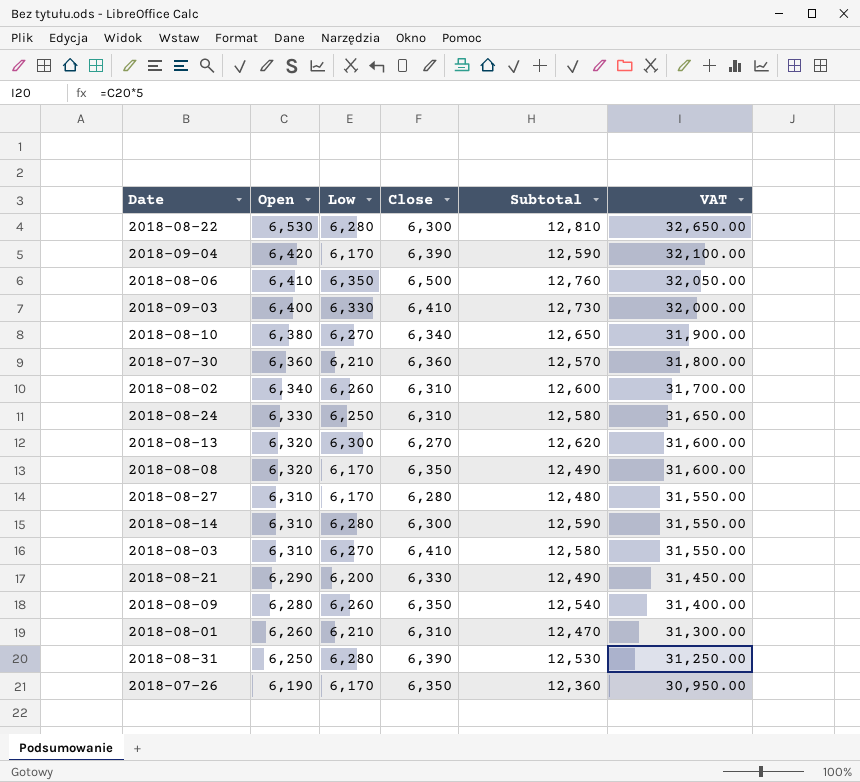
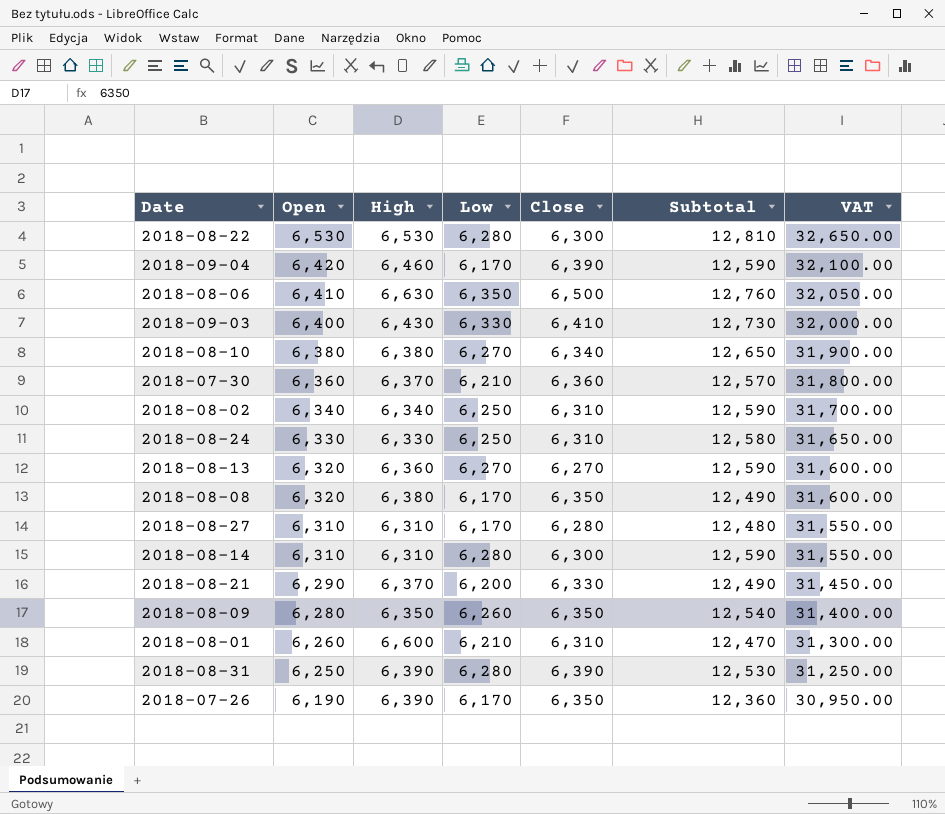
column High | position: none -> 3
row 2018-08-03: 6,310 | 6,270 | 6,410 | 12,580 | 31,550.00 -> none
2018-08-02 | Low: 6,260 -> 6,250
2018-08-02 | Subtotal: 12,600 -> 12,590
2018-08-13 | Low: 6,300 -> 6,270
2018-08-13 | Subtotal: 12,620 -> 12,590

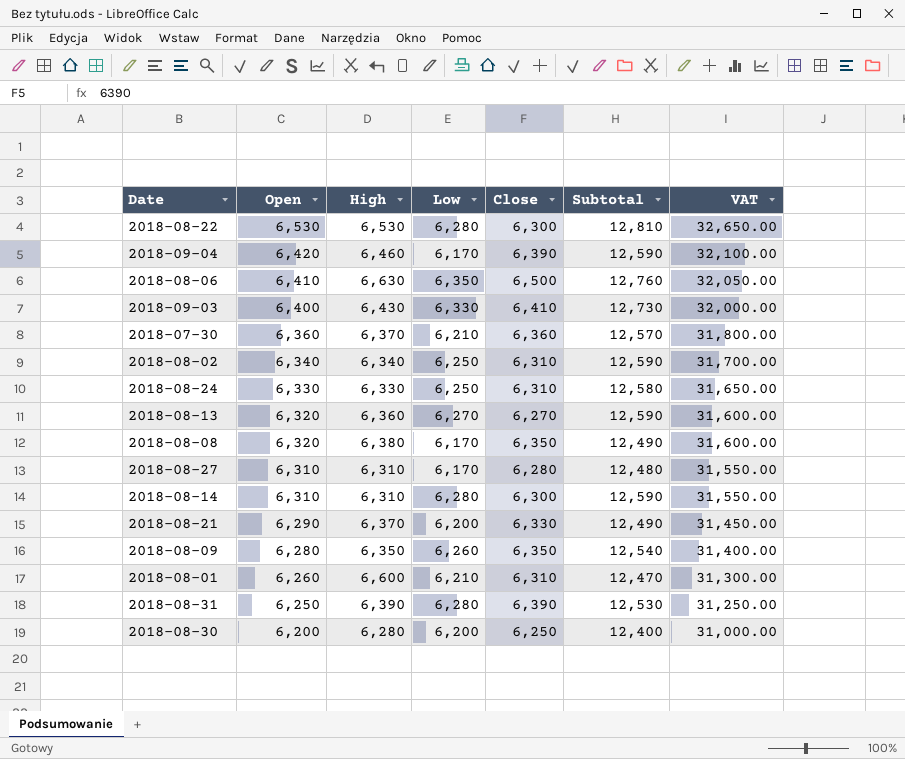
row 2018-08-10: 6,380 | 6,380 | 6,270 | 6,340 | 12,650 | 31,900.00 -> none
row 2018-07-26: 6,190 | 6,390 | 6,170 | 6,350 | 12,360 | 30,950.00 -> none
row 2018-08-30: none -> 6,200 | 6,280 | 6,200 | 6,250 | 12,400 | 31,000.00

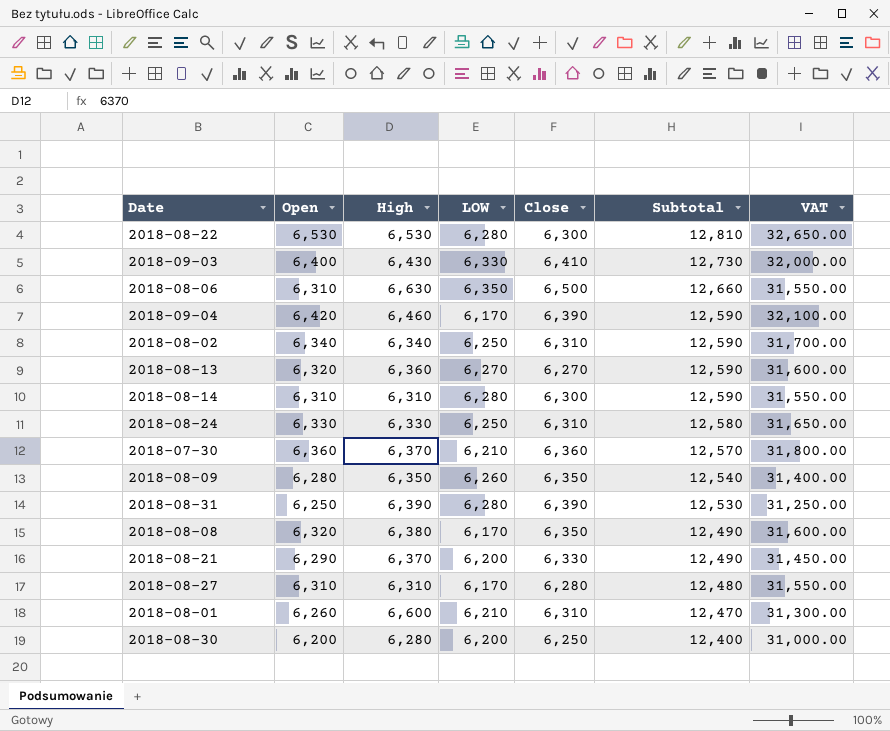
row order: Open descending -> Subtotal descending
column name: Low -> LOW
2018-08-06 | Open: 6,410 -> 6,310
2018-08-06 | Subtotal: 12,760 -> 12,660
2018-08-06 | VAT: 32,050.00 -> 31,550.00

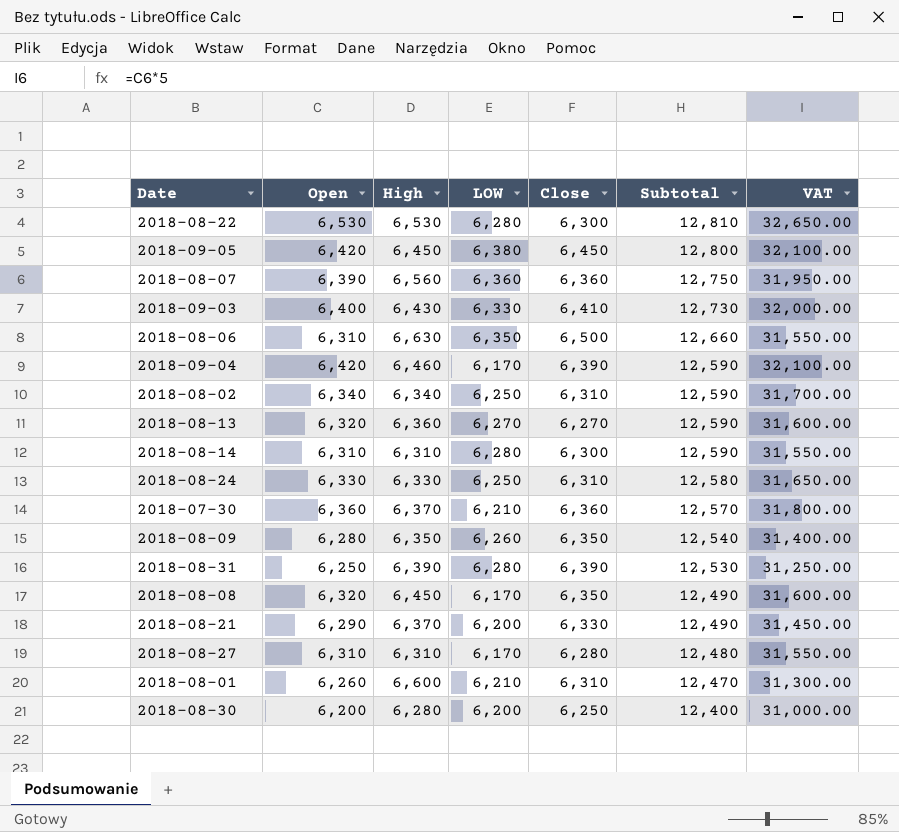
row 2018-09-05: none -> 6,420 | 6,450 | 6,380 | 6,450 | 12,800 | 32,100.00
row 2018-08-07: none -> 6,390 | 6,560 | 6,360 | 6,360 | 12,750 | 31,950.00
2018-08-08 | High: 6,380 -> 6,450

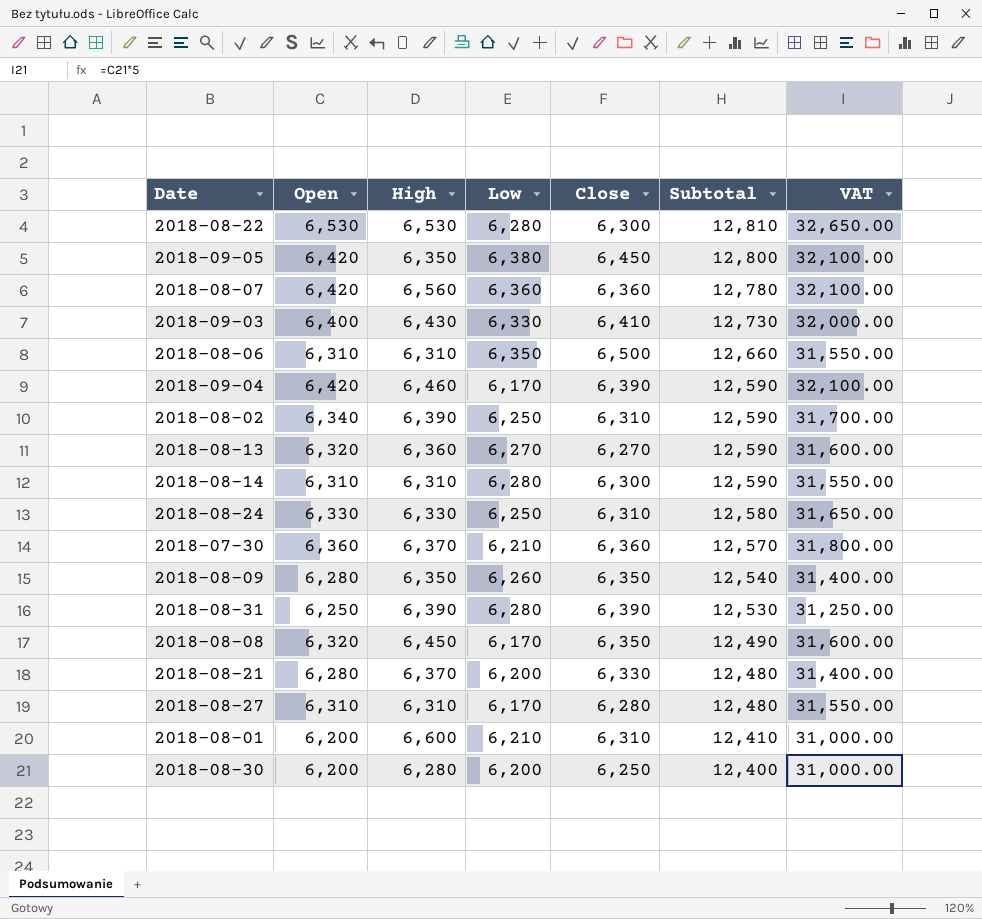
column name: LOW -> Low
2018-09-05 | High: 6,450 -> 6,350
2018-08-07 | Open: 6,390 -> 6,420
2018-08-07 | Subtotal: 12,750 -> 12,780
2018-08-07 | VAT: 31,950.00 -> 32,100.00
2018-08-06 | High: 6,630 -> 6,310
2018-08-02 | High: 6,340 -> 6,390
2018-08-21 | Open: 6,290 -> 6,280
2018-08-21 | Subtotal: 12,490 -> 12,480
2018-08-21 | VAT: 31,450.00 -> 31,400.00
2018-08-01 | Open: 6,260 -> 6,200
2018-08-01 | Subtotal: 12,470 -> 12,410
2018-08-01 | VAT: 31,300.00 -> 31,000.00

